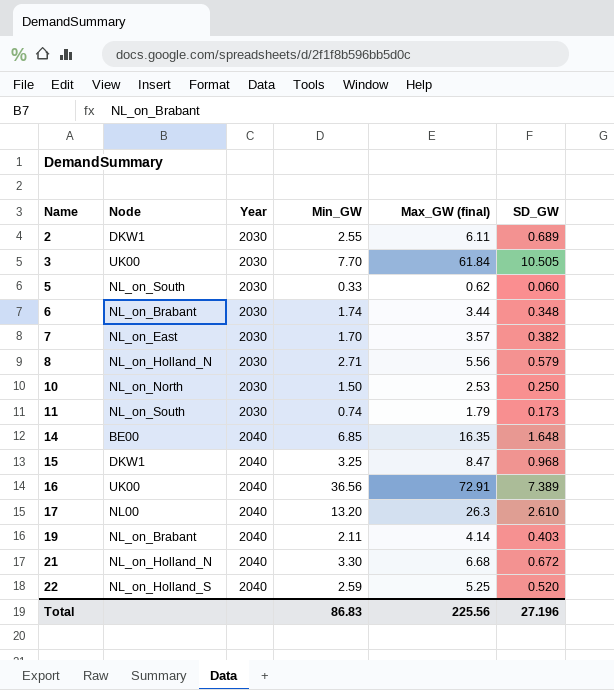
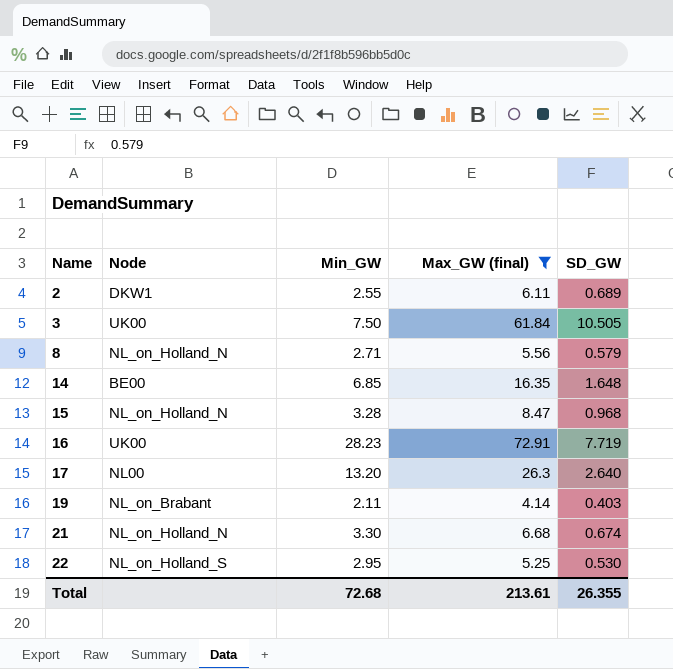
filter: none -> Max_GW (final) >= 4.14
column Year | position: 3 -> none
3 | Min_GW: 7.70 -> 7.50
15 | Node: DKW1 -> NL_on_Holland_N
15 | Min_GW: 3.25 -> 3.28
16 | Min_GW: 36.56 -> 28.23
16 | SD_GW: 7.389 -> 7.719
17 | SD_GW: 2.610 -> 2.640
21 | SD_GW: 0.672 -> 0.674
22 | Min_GW: 2.59 -> 2.95
22 | SD_GW: 0.520 -> 0.530
Total | Min_GW: 86.83 -> 72.68
Total | Max_GW (final): 225.56 -> 213.61
Total | SD_GW: 27.196 -> 26.355

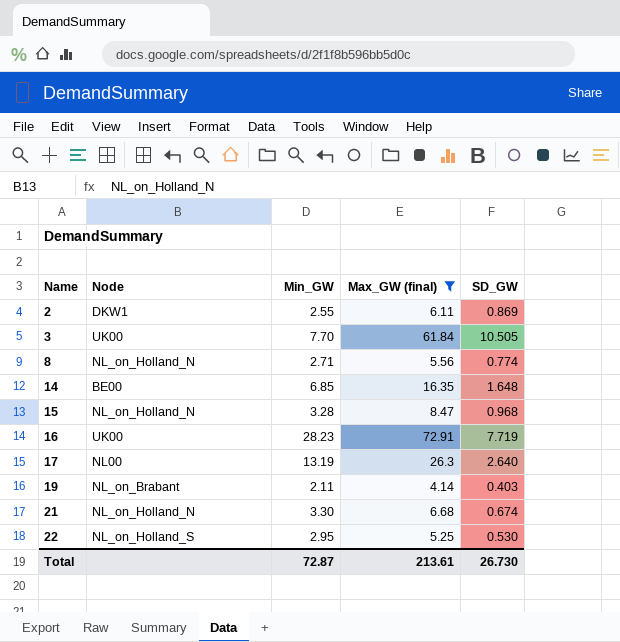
2 | SD_GW: 0.689 -> 0.869
3 | Min_GW: 7.50 -> 7.70
8 | SD_GW: 0.579 -> 0.774
17 | Min_GW: 13.20 -> 13.19
Total | Min_GW: 72.68 -> 72.87
Total | SD_GW: 26.355 -> 26.730

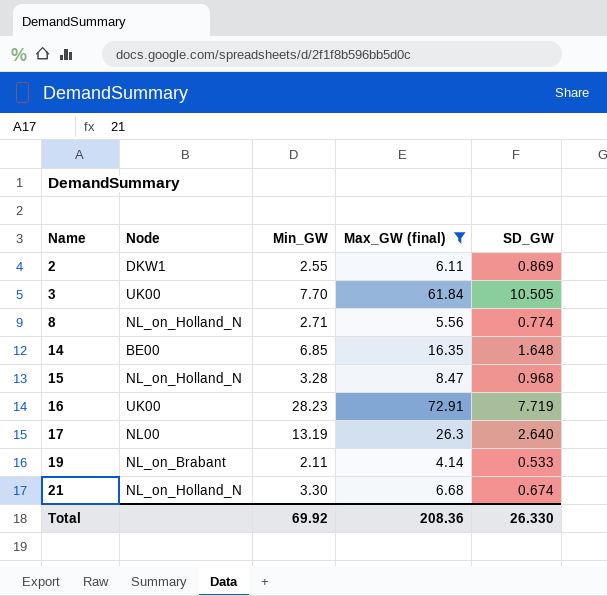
row 22: NL_on_Holland_S | 2.95 | 5.25 | 0.530 -> none
19 | SD_GW: 0.403 -> 0.533
Total | Min_GW: 72.87 -> 69.92
Total | Max_GW (final): 213.61 -> 208.36
Total | SD_GW: 26.730 -> 26.330

